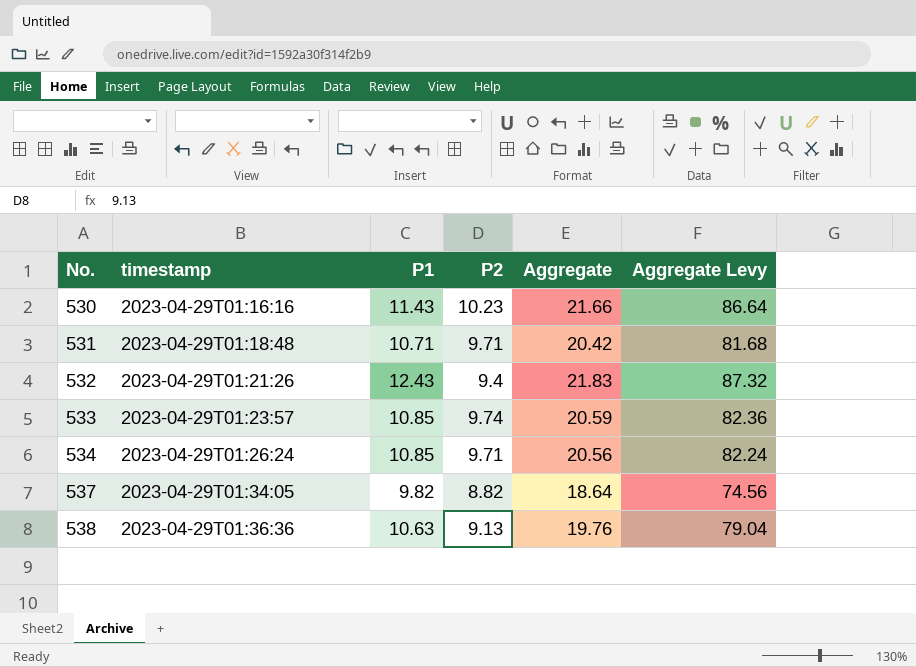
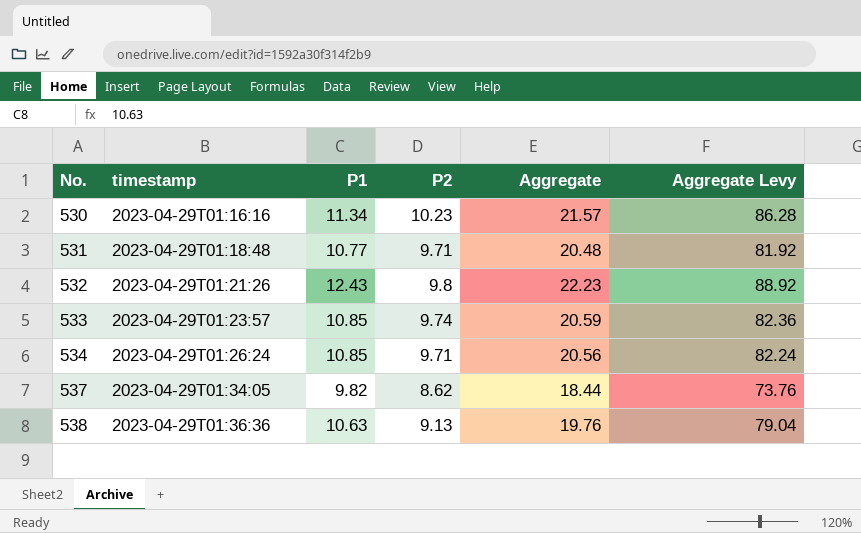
530 | P1: 11.43 -> 11.34
530 | Aggregate: 21.66 -> 21.57
530 | Aggregate Levy: 86.64 -> 86.28
531 | P1: 10.71 -> 10.77
531 | Aggregate: 20.42 -> 20.48
531 | Aggregate Levy: 81.68 -> 81.92
532 | P2: 9.4 -> 9.8
532 | Aggregate: 21.83 -> 22.23
532 | Aggregate Levy: 87.32 -> 88.92
537 | P2: 8.82 -> 8.62
537 | Aggregate: 18.64 -> 18.44
537 | Aggregate Levy: 74.56 -> 73.76

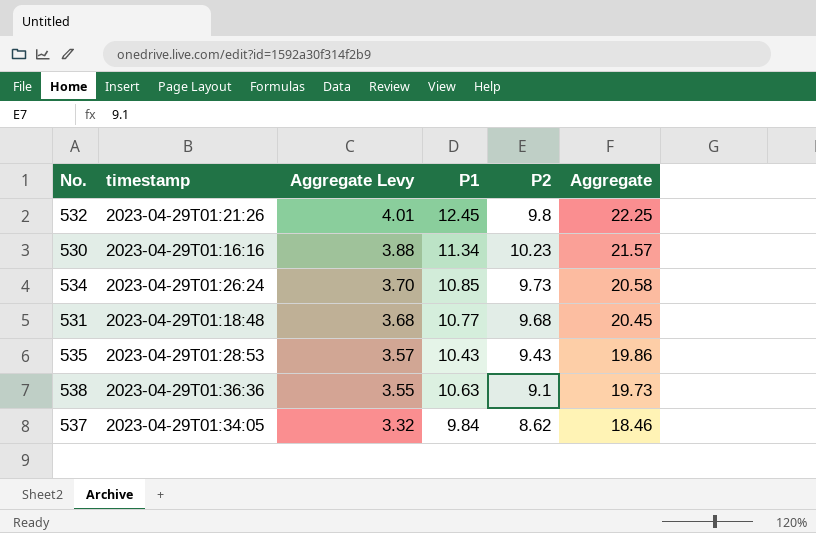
row order: No. ascending -> Aggregate Levy descending
column Aggregate Levy | formula: [Aggregate] * 4 -> [Aggregate] * 0.18
column Aggregate Levy | position: 6 -> 3
row 533: 2023-04-29T01:23:57 | 10.85 | 9.74 | 20.59 | 82.36 -> none
532 | P1: 12.43 -> 12.45
532 | Aggregate: 22.23 -> 22.25
534 | P2: 9.71 -> 9.73
534 | Aggregate: 20.56 -> 20.58
531 | P2: 9.71 -> 9.68
531 | Aggregate: 20.48 -> 20.45
row 535: none -> 2023-04-29T01:28:53 | 3.57 | 10.43 | 9.43 | 19.86
538 | P2: 9.13 -> 9.1
538 | Aggregate: 19.76 -> 19.73
537 | P1: 9.82 -> 9.84
537 | Aggregate: 18.44 -> 18.46

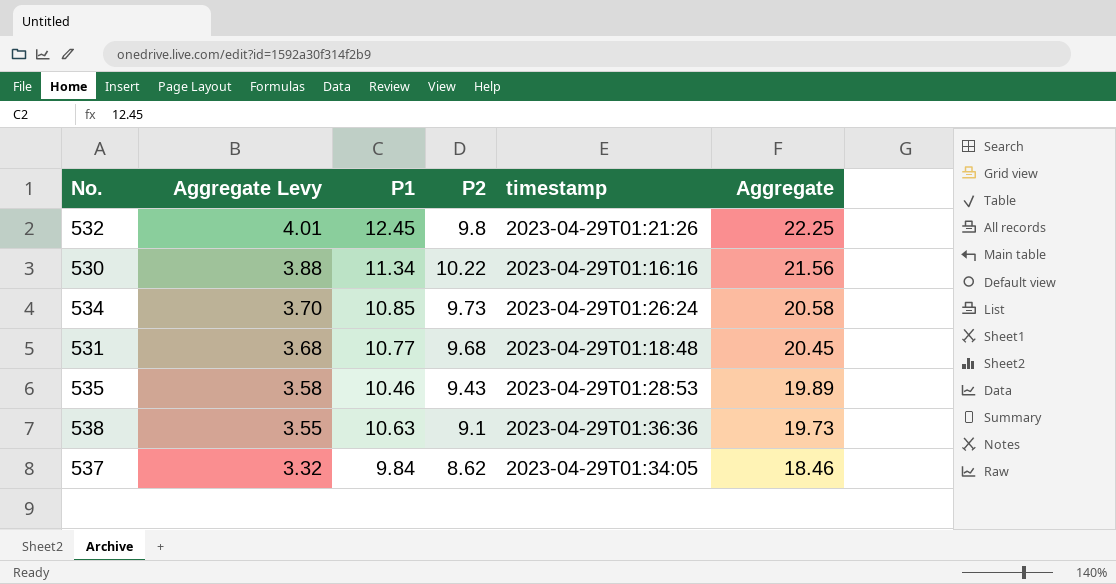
column timestamp | position: 2 -> 5
530 | P2: 10.23 -> 10.22
530 | Aggregate: 21.57 -> 21.56
535 | Aggregate Levy: 3.57 -> 3.58
535 | P1: 10.43 -> 10.46
535 | Aggregate: 19.86 -> 19.89

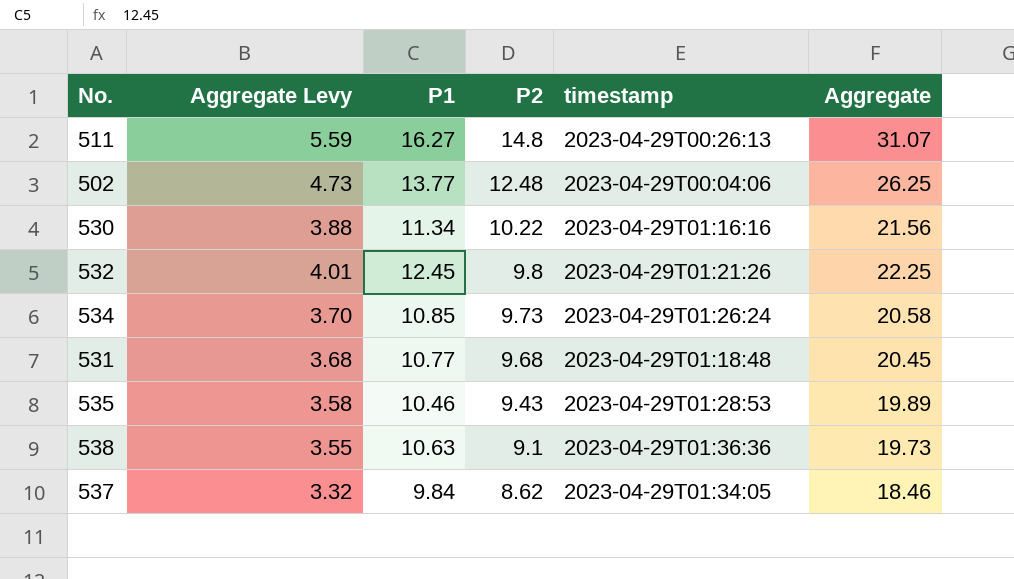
row order: Aggregate Levy descending -> P2 descending
row 511: none -> 5.59 | 16.27 | 14.8 | 2023-04-29T00:26:13 | 31.07
row 502: none -> 4.73 | 13.77 | 12.48 | 2023-04-29T00:04:06 | 26.25

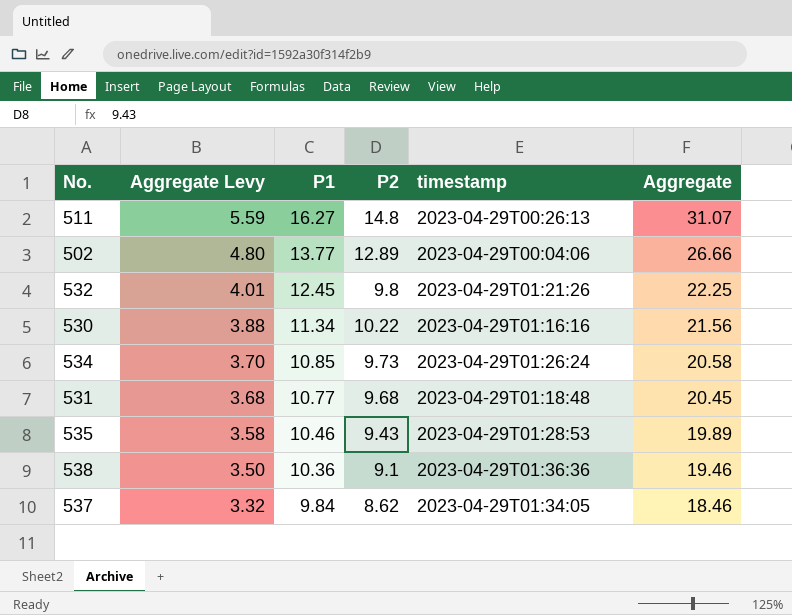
row order: P2 descending -> Aggregate Levy descending
502 | Aggregate Levy: 4.73 -> 4.80
502 | P2: 12.48 -> 12.89
502 | Aggregate: 26.25 -> 26.66
538 | Aggregate Levy: 3.55 -> 3.50
538 | P1: 10.63 -> 10.36
538 | Aggregate: 19.73 -> 19.46

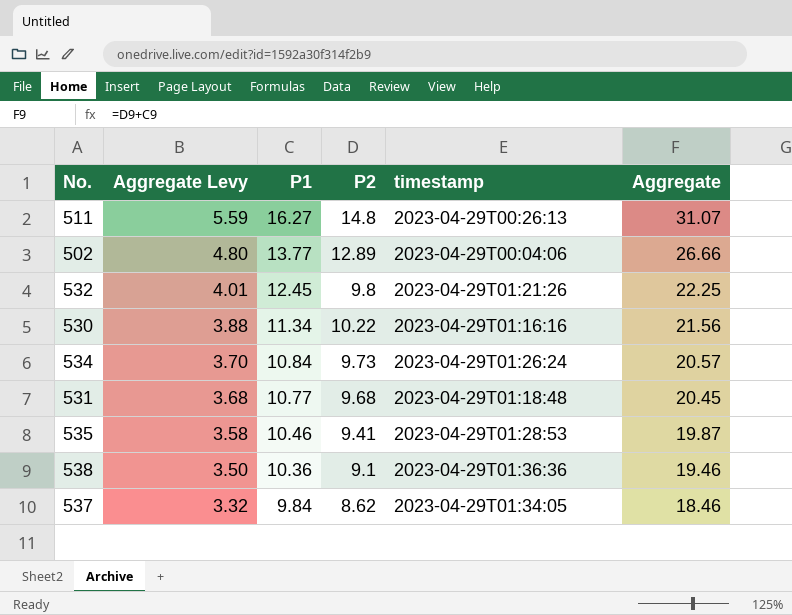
534 | P1: 10.85 -> 10.84
534 | Aggregate: 20.58 -> 20.57
535 | P2: 9.43 -> 9.41
535 | Aggregate: 19.89 -> 19.87

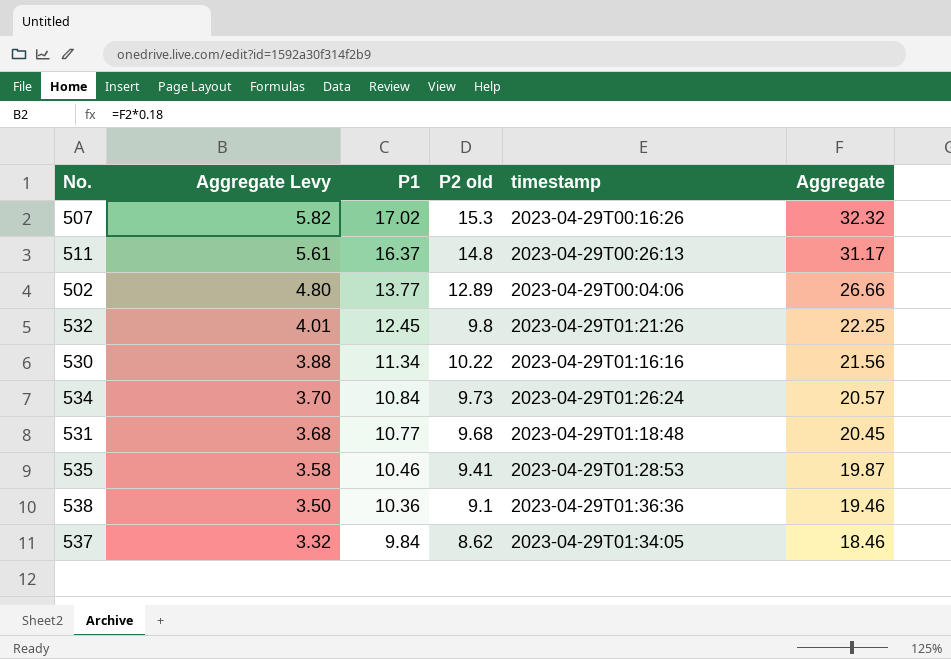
column name: P2 -> P2 old
row 507: none -> 5.82 | 17.02 | 15.3 | 2023-04-29T00:16:26 | 32.32
511 | Aggregate Levy: 5.59 -> 5.61
511 | P1: 16.27 -> 16.37
511 | Aggregate: 31.07 -> 31.17

